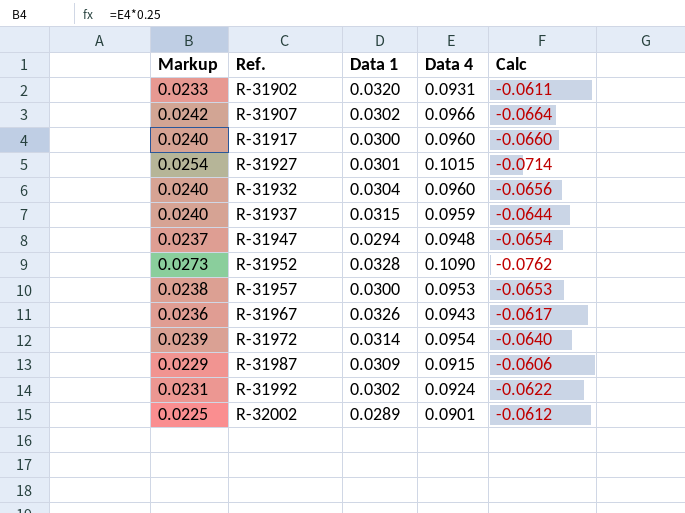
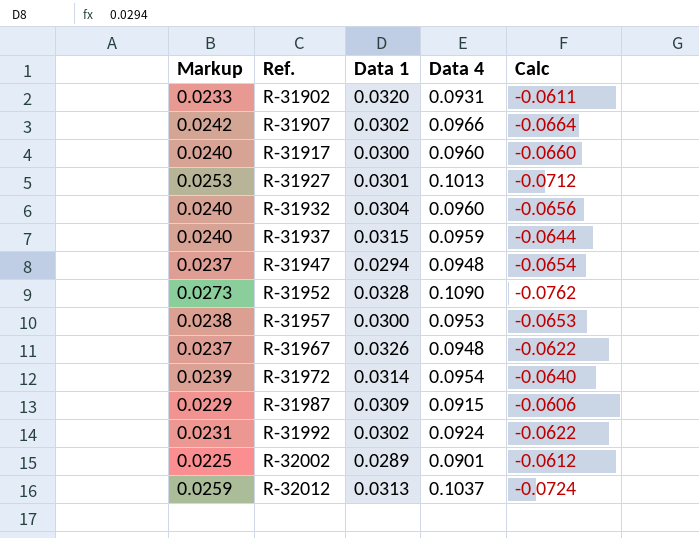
R-31927 | Markup: 0.0254 -> 0.0253
R-31927 | Data 4: 0.1015 -> 0.1013
R-31927 | Calc: -0.0714 -> -0.0712
R-31967 | Markup: 0.0236 -> 0.0237
R-31967 | Data 4: 0.0943 -> 0.0948
R-31967 | Calc: -0.0617 -> -0.0622
row R-32012: none -> 0.0259 | 0.0313 | 0.1037 | -0.0724

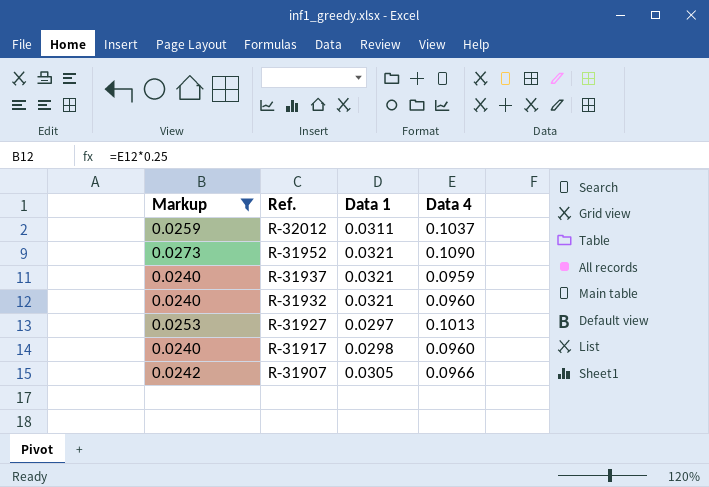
filter: none -> Markup >= 0.0240
row order: Ref. ascending -> Ref. descending
column Calc | formula: [Data 1] - [Data 4] -> none
R-32012 | Data 1: 0.0313 -> 0.0311
R-31952 | Data 1: 0.0328 -> 0.0321
R-31937 | Data 1: 0.0315 -> 0.0321
R-31932 | Data 1: 0.0304 -> 0.0321
R-31927 | Data 1: 0.0301 -> 0.0297
R-31917 | Data 1: 0.0300 -> 0.0298
R-31907 | Data 1: 0.0302 -> 0.0305

